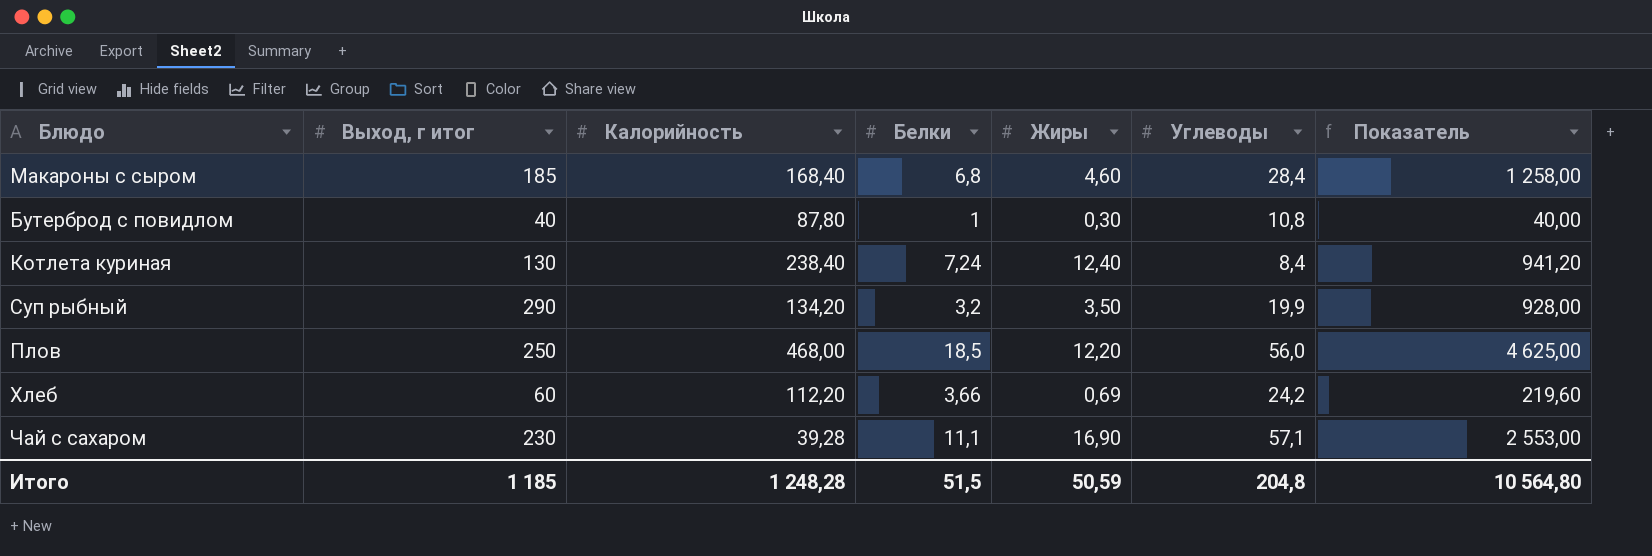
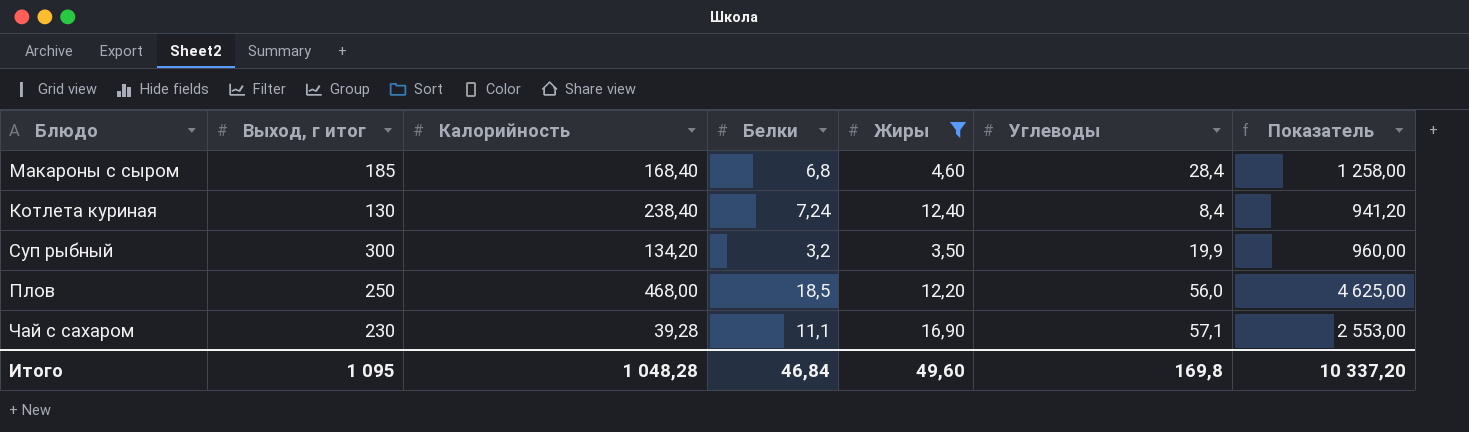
filter: none -> Жиры >= 3,50
Суп рыбный | Выход, г итог: 290 -> 300
Суп рыбный | Показатель: 928,00 -> 960,00
Итого | Выход, г итог: 1 185 -> 1 095
Итого | Калорийность: 1 248,28 -> 1 048,28
Итого | Белки: 51,5 -> 46,84
Итого | Жиры: 50,59 -> 49,60
Итого | Углеводы: 204,8 -> 169,8
Итого | Показатель: 10 564,80 -> 10 337,20

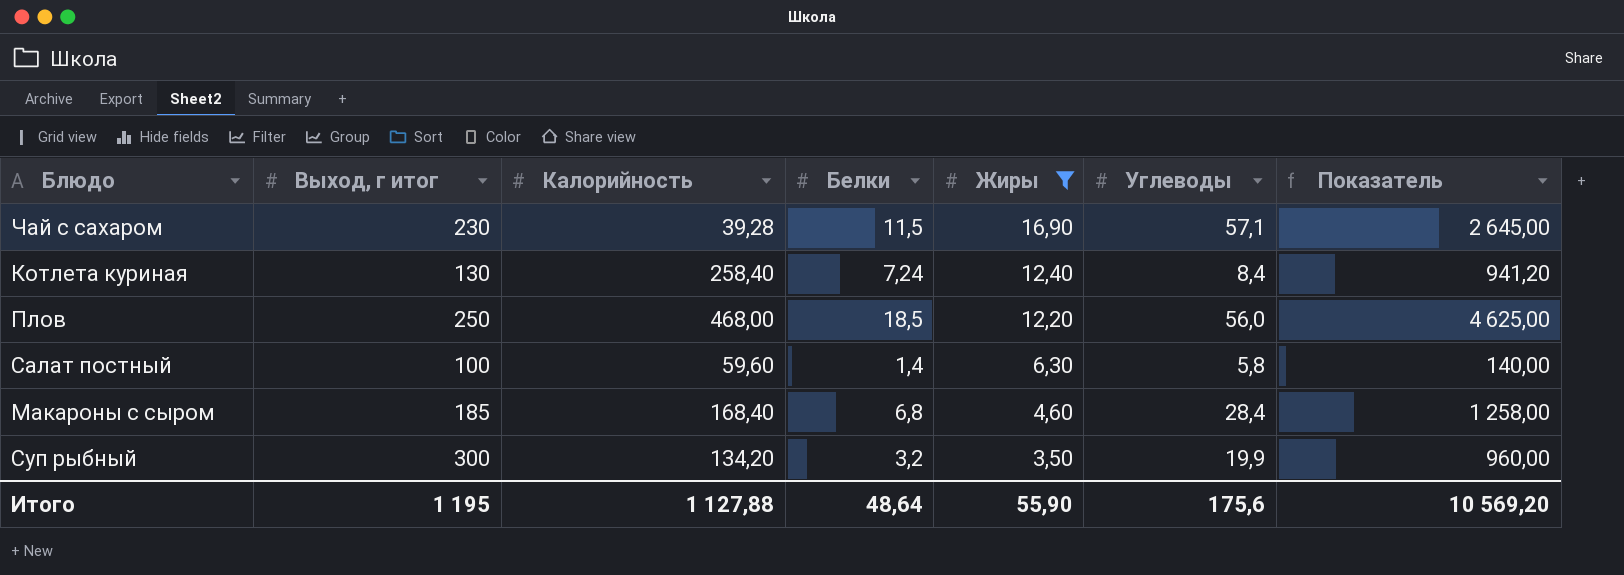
row order: none -> Жиры descending
Чай с сахаром | Белки: 11,1 -> 11,5
Чай с сахаром | Показатель: 2 553,00 -> 2 645,00
Котлета куриная | Калорийность: 238,40 -> 258,40
row Салат постный: none -> 100 | 59,60 | 1,4 | 6,30 | 5,8 | 140,00
Итого | Выход, г итог: 1 095 -> 1 195
Итого | Калорийность: 1 048,28 -> 1 127,88
Итого | Белки: 46,84 -> 48,64
Итого | Жиры: 49,60 -> 55,90
Итого | Углеводы: 169,8 -> 175,6
Итого | Показатель: 10 337,20 -> 10 569,20

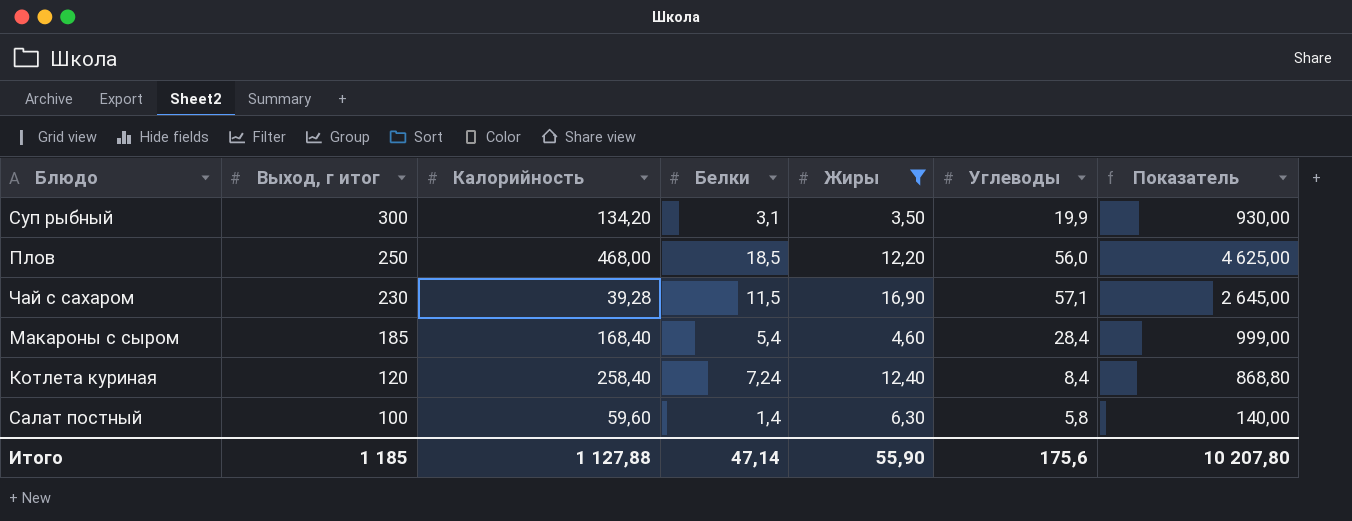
row order: Жиры descending -> Выход, г итог descending
Суп рыбный | Белки: 3,2 -> 3,1
Суп рыбный | Показатель: 960,00 -> 930,00
Макароны с сыром | Белки: 6,8 -> 5,4
Макароны с сыром | Показатель: 1 258,00 -> 999,00
Котлета куриная | Выход, г итог: 130 -> 120
Котлета куриная | Показатель: 941,20 -> 868,80
Итого | Выход, г итог: 1 195 -> 1 185
Итого | Белки: 48,64 -> 47,14
Итого | Показатель: 10 569,20 -> 10 207,80

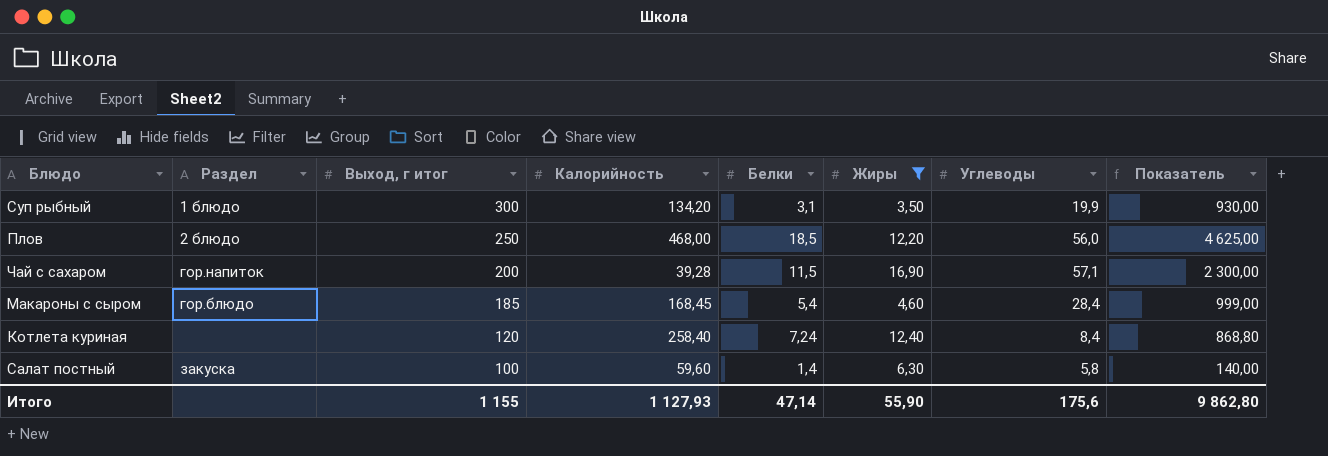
column Раздел | position: none -> 2
Чай с сахаром | Выход, г итог: 230 -> 200
Чай с сахаром | Показатель: 2 645,00 -> 2 300,00
Макароны с сыром | Калорийность: 168,40 -> 168,45
Итого | Выход, г итог: 1 185 -> 1 155
Итого | Калорийность: 1 127,88 -> 1 127,93
Итого | Показатель: 10 207,80 -> 9 862,80

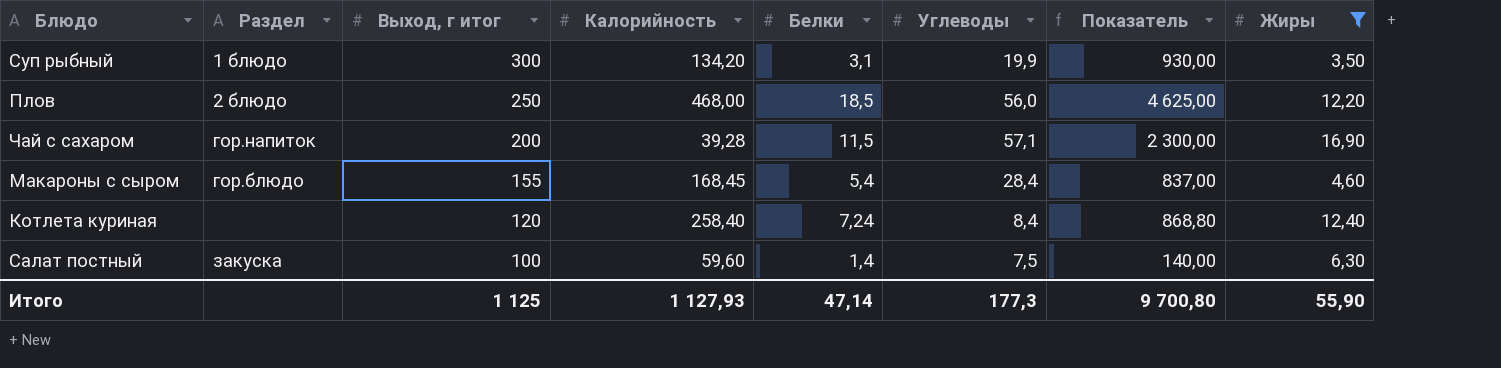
column Жиры | position: 6 -> 8
Макароны с сыром | Выход, г итог: 185 -> 155
Макароны с сыром | Показатель: 999,00 -> 837,00
Салат постный | Углеводы: 5,8 -> 7,5
Итого | Выход, г итог: 1 155 -> 1 125
Итого | Углеводы: 175,6 -> 177,3
Итого | Показатель: 9 862,80 -> 9 700,80

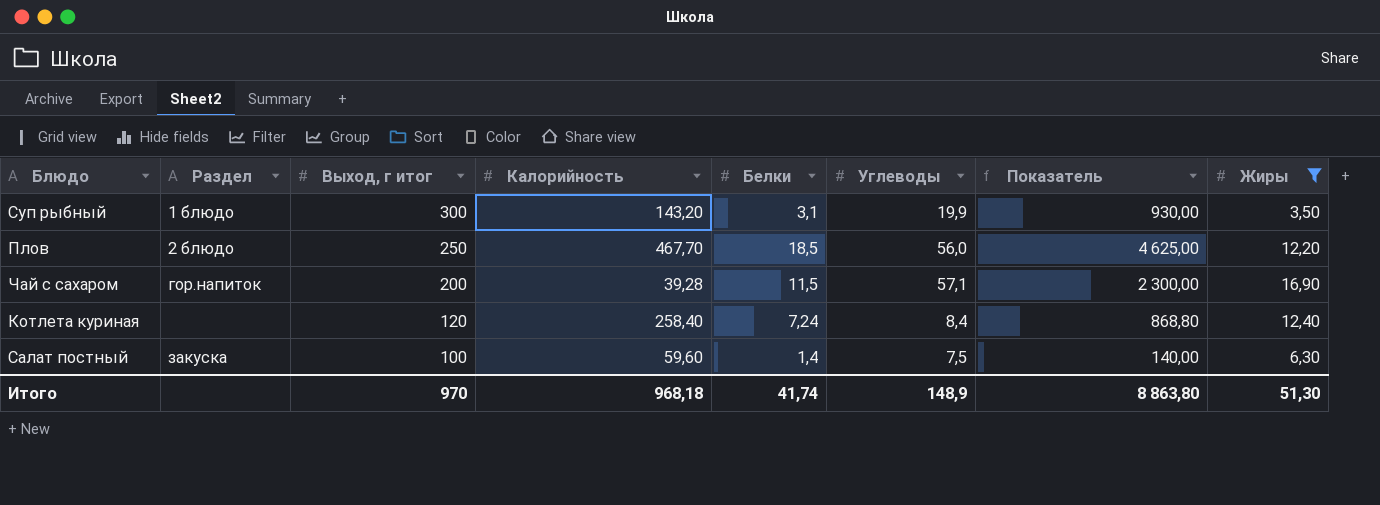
row Макароны с сыром: гор.блюдо | 155 | 168,45 | 5,4 | 28,4 | 837,00 | 4,60 -> none
Суп рыбный | Калорийность: 134,20 -> 143,20
Плов | Калорийность: 468,00 -> 467,70
Итого | Выход, г итог: 1 125 -> 970
Итого | Калорийность: 1 127,93 -> 968,18
Итого | Белки: 47,14 -> 41,74
Итого | Углеводы: 177,3 -> 148,9
Итого | Показатель: 9 700,80 -> 8 863,80
Итого | Жиры: 55,90 -> 51,30

